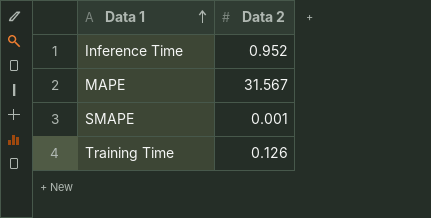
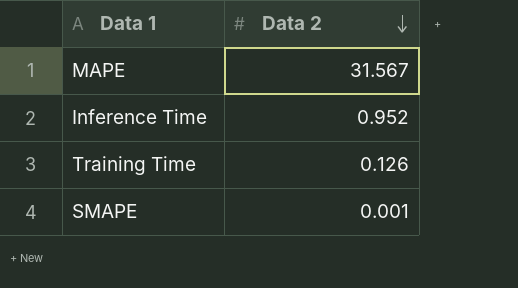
row order: Data 1 ascending -> Data 2 descending

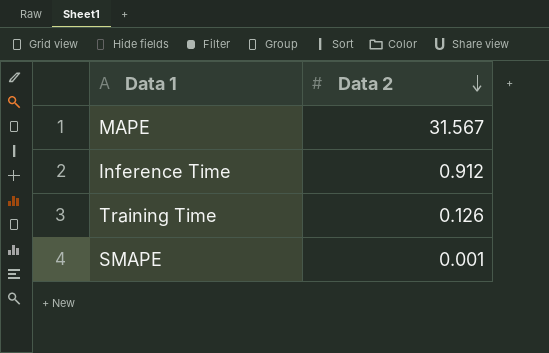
Inference Time | Data 2: 0.952 -> 0.912

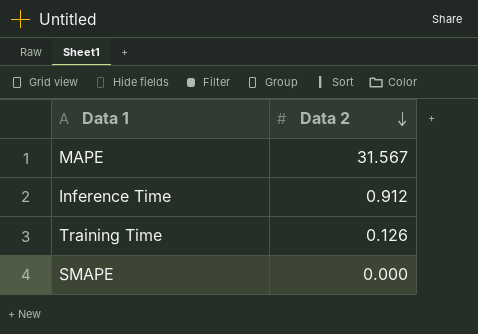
SMAPE | Data 2: 0.001 -> 0.000

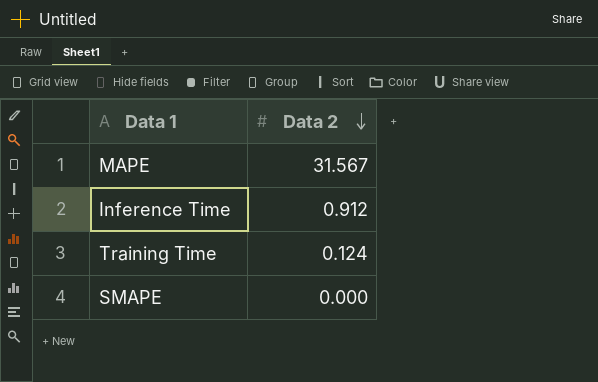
Training Time | Data 2: 0.126 -> 0.124

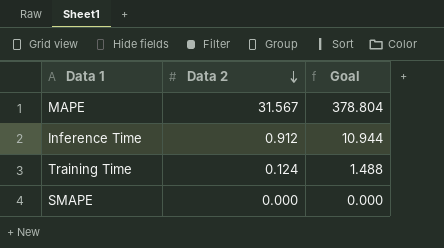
column Goal | formula: none -> [Data 2] * 12

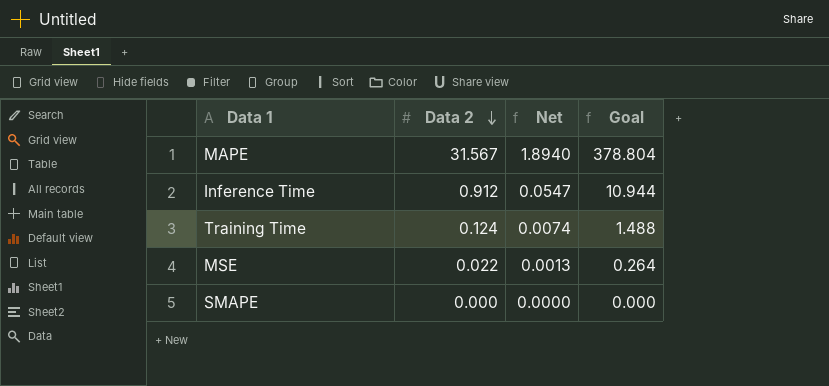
column Net | formula: none -> [Data 2] * 0.06
row MSE: none -> 0.022 | 0.0013 | 0.264

